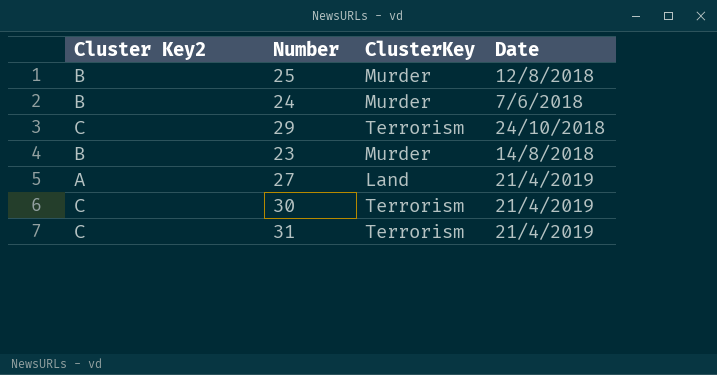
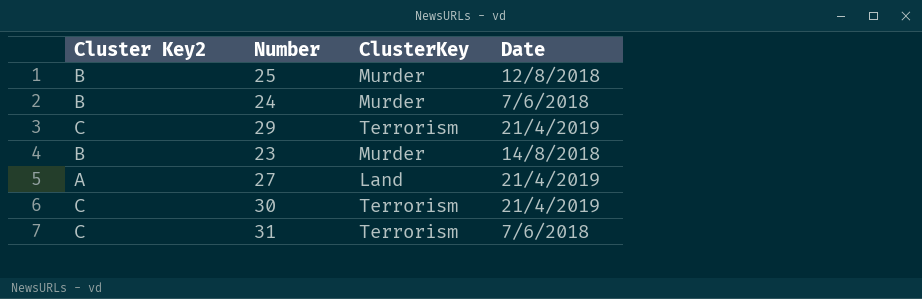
29 | Date: 24/10/2018 -> 21/4/2019
31 | Date: 21/4/2019 -> 7/6/2018

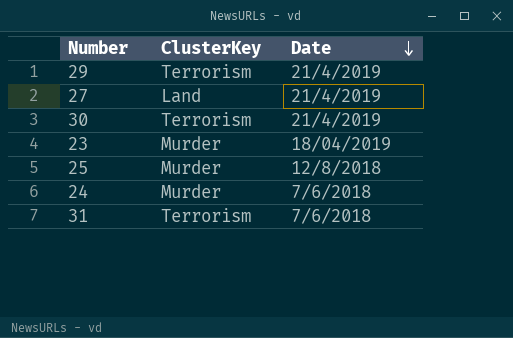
row order: none -> Date descending
column Cluster Key2 | position: 1 -> none
23 | Date: 14/8/2018 -> 18/04/2019

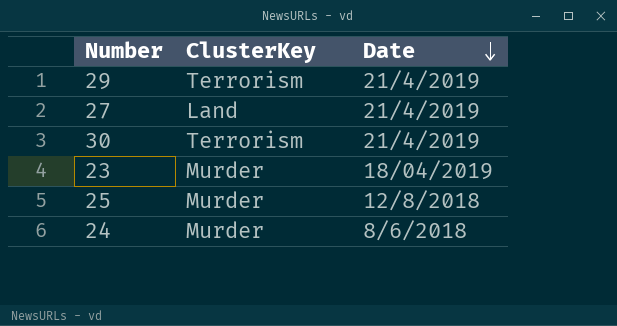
row 31: Terrorism | 7/6/2018 -> none
24 | Date: 7/6/2018 -> 8/6/2018

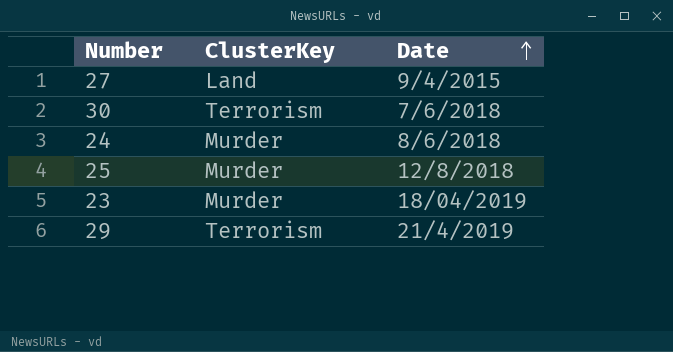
row order: Date descending -> Date ascending
27 | Date: 21/4/2019 -> 9/4/2015
30 | Date: 21/4/2019 -> 7/6/2018

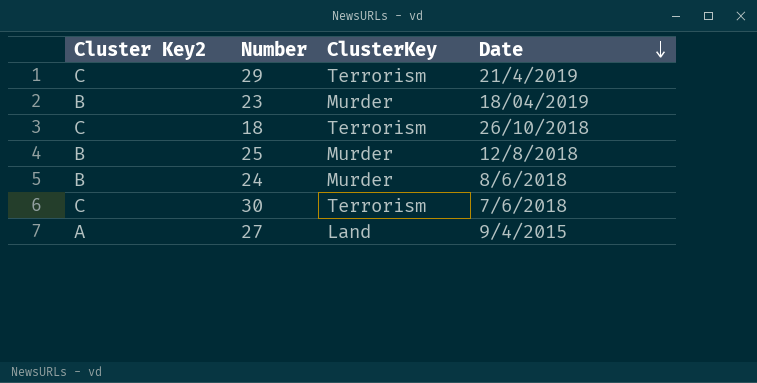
row order: Date ascending -> Date descending
column Cluster Key2 | position: none -> 1
row 18: none -> C | Terrorism | 26/10/2018

